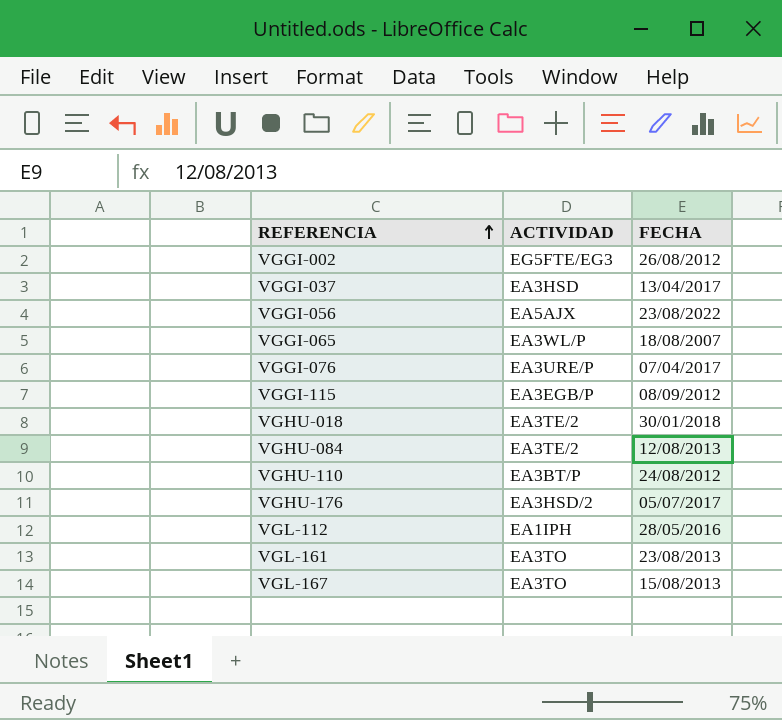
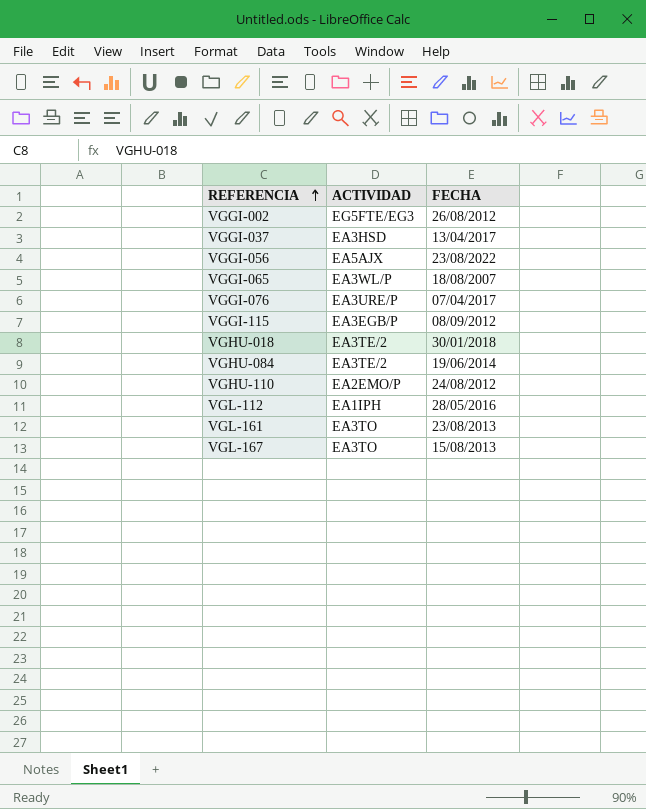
row VGHU-176: EA3HSD/2 | 05/07/2017 -> none
VGHU-084 | FECHA: 12/08/2013 -> 19/06/2014
VGHU-110 | ACTIVIDAD: EA3BT/P -> EA2EMO/P

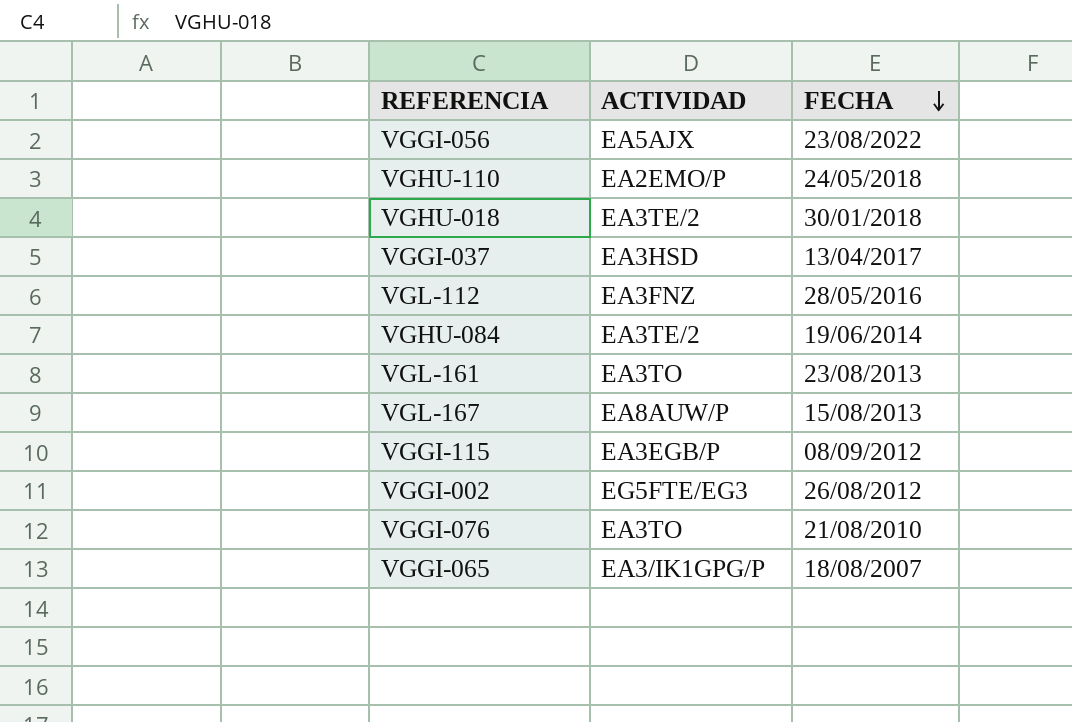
row order: REFERENCIA ascending -> FECHA descending
VGHU-110 | FECHA: 24/08/2012 -> 24/05/2018
VGL-112 | ACTIVIDAD: EA1IPH -> EA3FNZ
VGL-167 | ACTIVIDAD: EA3TO -> EA8AUW/P
VGGI-076 | ACTIVIDAD: EA3URE/P -> EA3TO
VGGI-076 | FECHA: 07/04/2017 -> 21/08/2010
VGGI-065 | ACTIVIDAD: EA3WL/P -> EA3/IK1GPG/P

